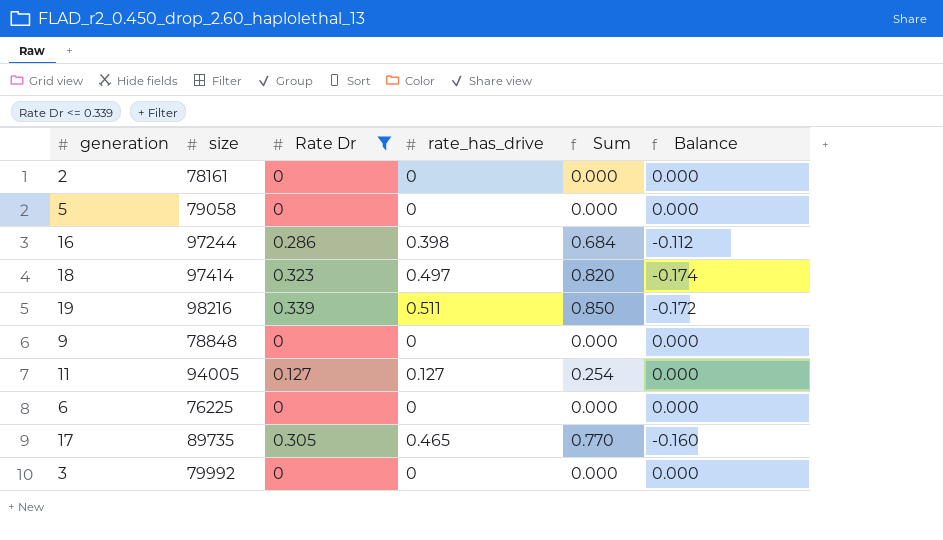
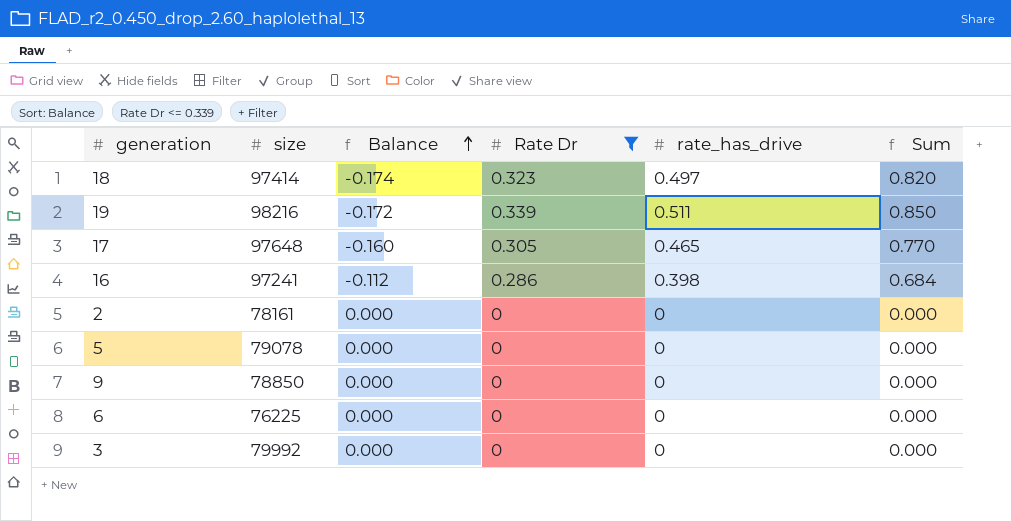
row order: none -> Balance ascending
column Balance | position: 6 -> 3
row 11: 94005 | 0.127 | 0.127 | 0.254 | 0.000 -> none
17 | size: 89735 -> 97648
16 | size: 97244 -> 97241
5 | size: 79058 -> 79078
9 | size: 78848 -> 78850

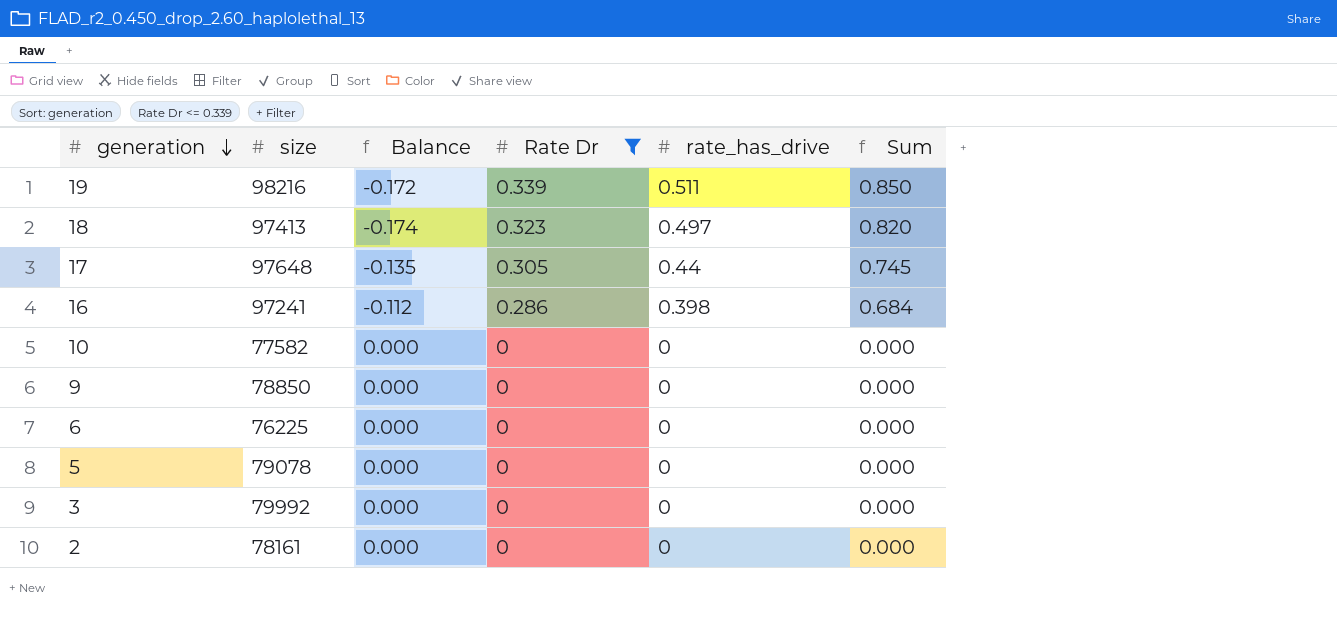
row order: Balance ascending -> generation descending
18 | size: 97414 -> 97413
17 | Balance: -0.160 -> -0.135
17 | rate_has_drive: 0.465 -> 0.44
17 | Sum: 0.770 -> 0.745
row 10: none -> 77582 | 0.000 | 0 | 0 | 0.000

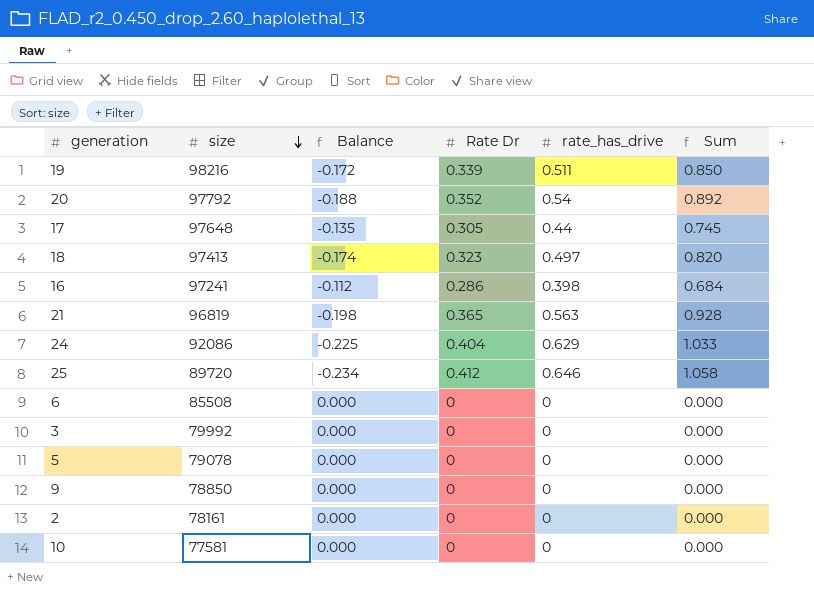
filter: Rate Dr <= 0.339 -> none
row order: generation descending -> size descending
6 | size: 76225 -> 85508
10 | size: 77582 -> 77581

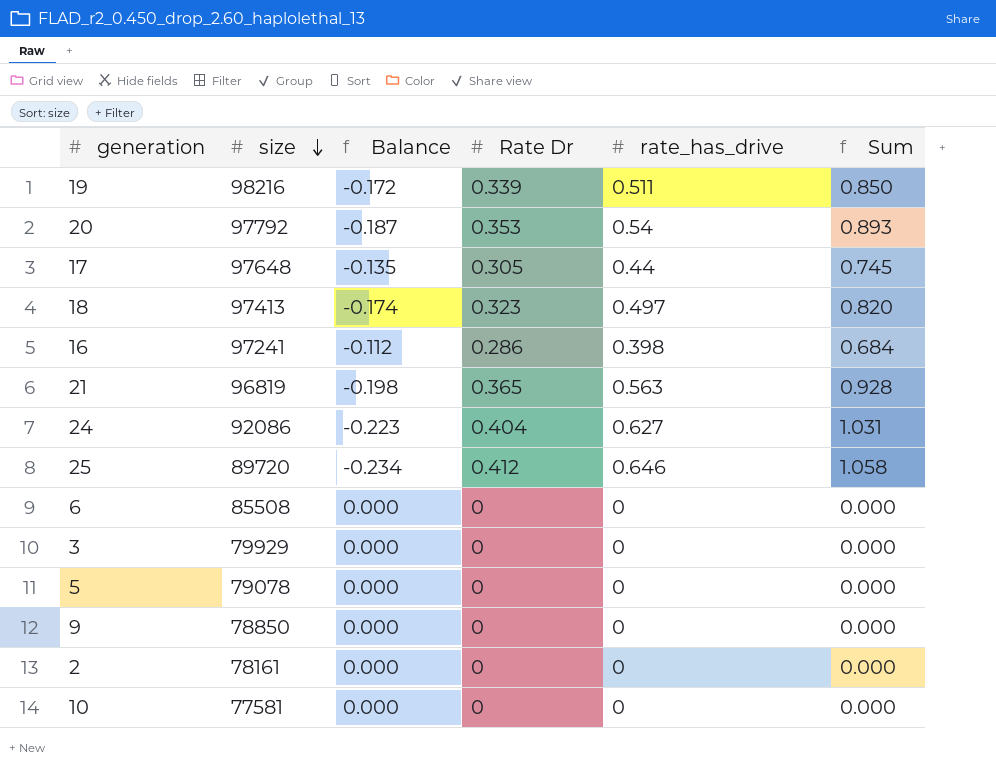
20 | Balance: -0.188 -> -0.187
20 | Rate Dr: 0.352 -> 0.353
20 | Sum: 0.892 -> 0.893
24 | Balance: -0.225 -> -0.223
24 | rate_has_drive: 0.629 -> 0.627
24 | Sum: 1.033 -> 1.031
3 | size: 79992 -> 79929

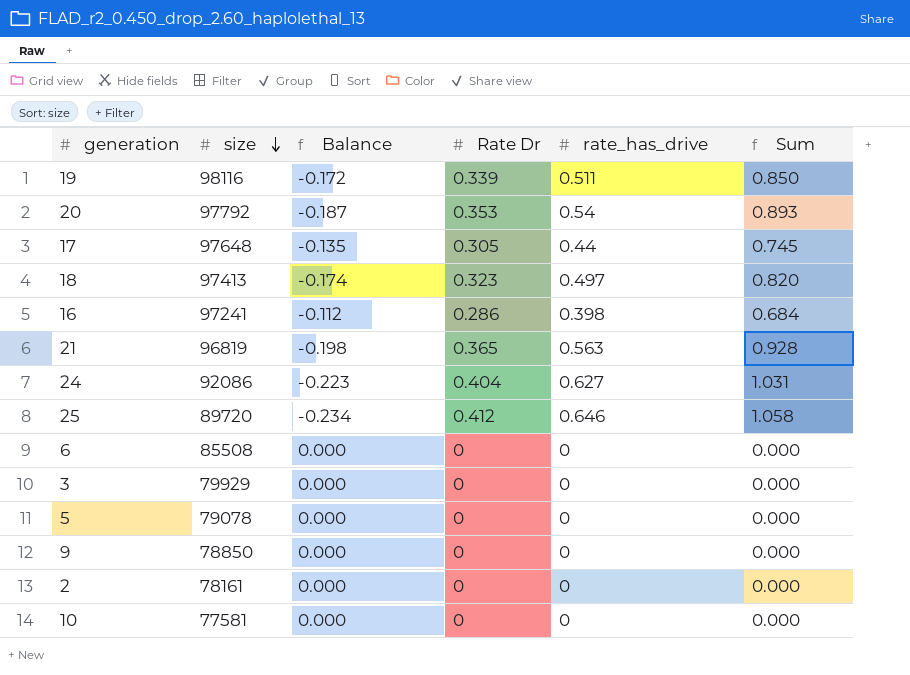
19 | size: 98216 -> 98116

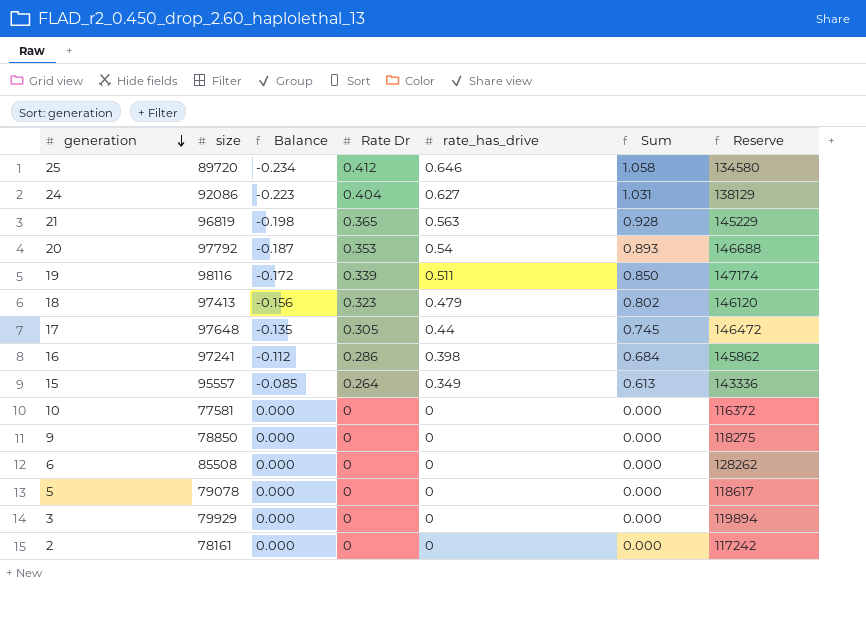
row order: size descending -> generation descending
column Reserve | formula: none -> [size] * 1.5
18 | Balance: -0.174 -> -0.156
18 | rate_has_drive: 0.497 -> 0.479
18 | Sum: 0.820 -> 0.802
row 15: none -> 95557 | -0.085 | 0.264 | 0.349 | 0.613 | 143336

